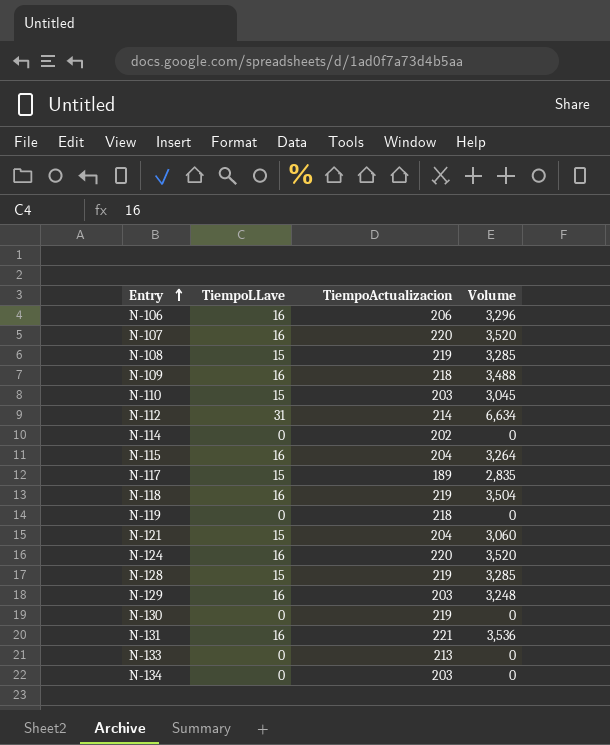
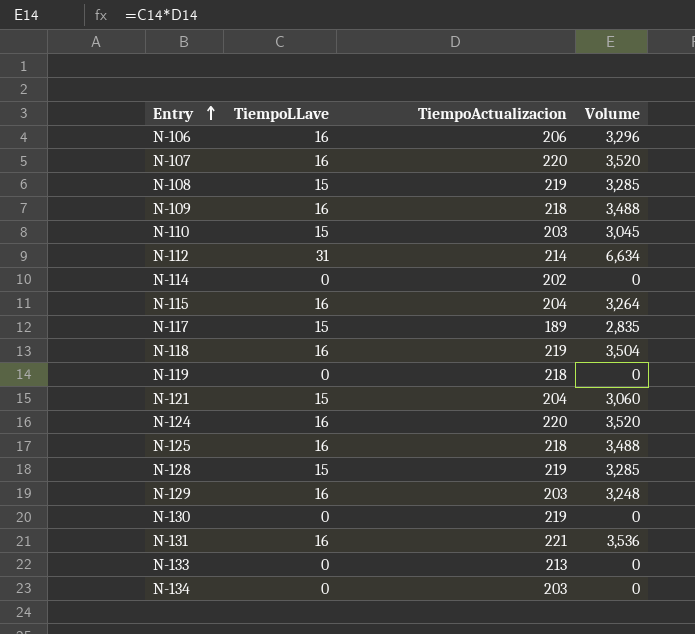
row N-125: none -> 16 | 218 | 3,488

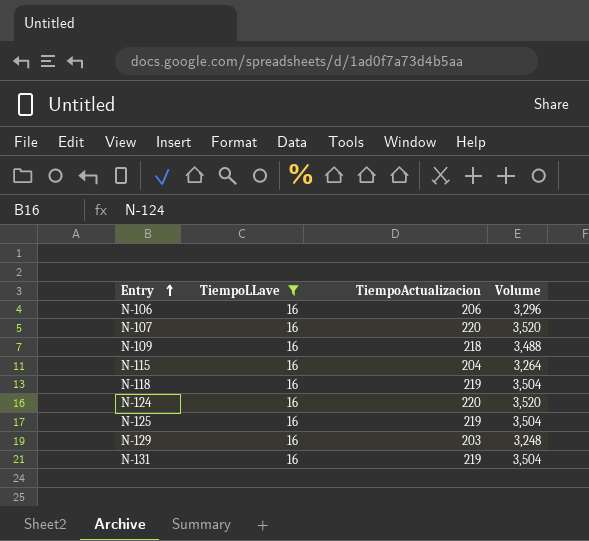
filter: none -> TiempoLLave = 16
N-125 | TiempoActualizacion: 218 -> 219
N-125 | Volume: 3,488 -> 3,504
N-131 | TiempoActualizacion: 221 -> 219
N-131 | Volume: 3,536 -> 3,504

